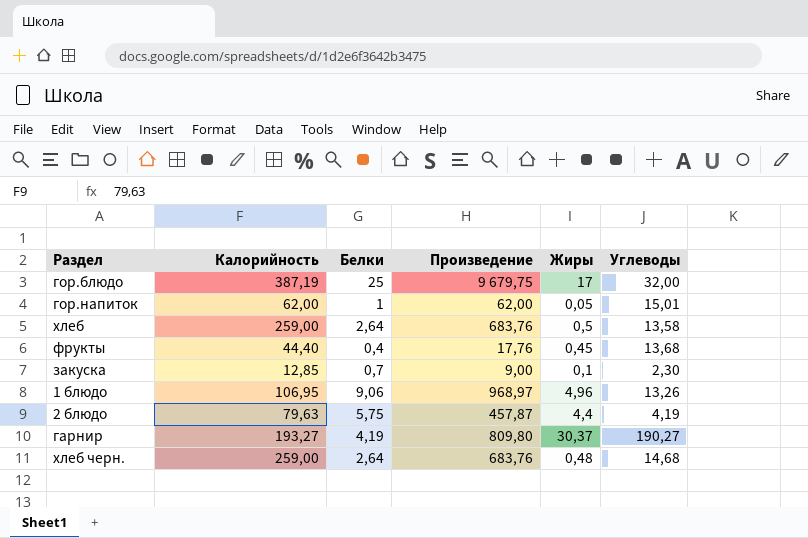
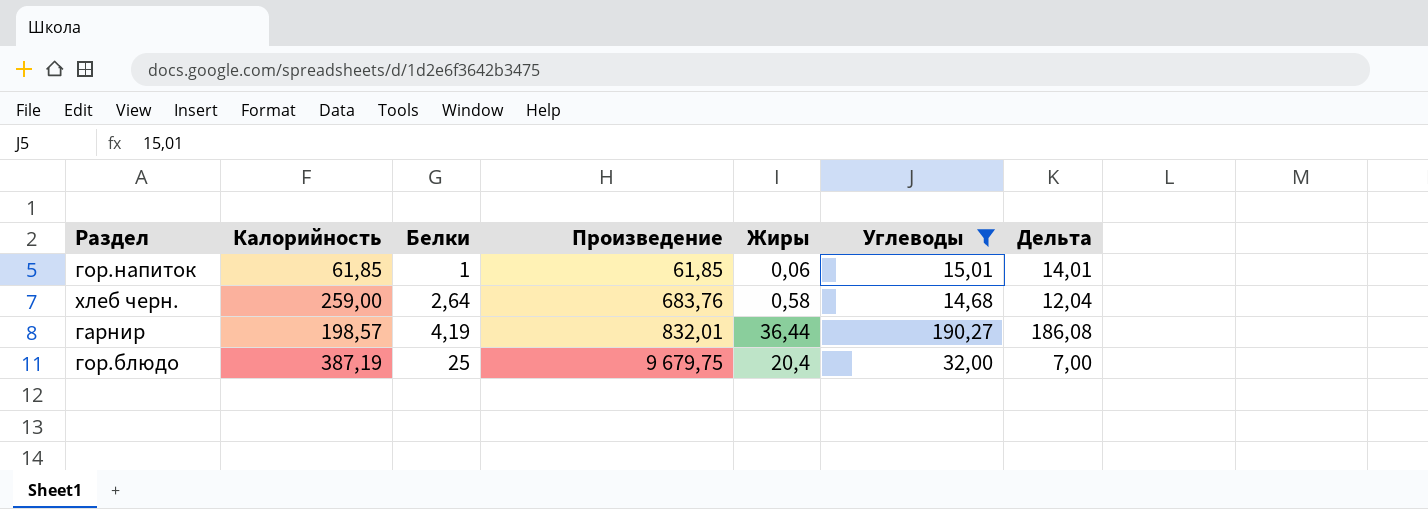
filter: none -> Углеводы >= 14,68
row order: none -> Белки ascending
column Дельта | formula: none -> [Углеводы] - [Белки]
гор.напиток | Калорийность: 62,00 -> 61,85
гор.напиток | Произведение: 62,00 -> 61,85
гор.напиток | Жиры: 0,05 -> 0,06
хлеб черн. | Жиры: 0,48 -> 0,58
гарнир | Калорийность: 193,27 -> 198,57
гарнир | Произведение: 809,80 -> 832,01
гарнир | Жиры: 30,37 -> 36,44
гор.блюдо | Жиры: 17 -> 20,4

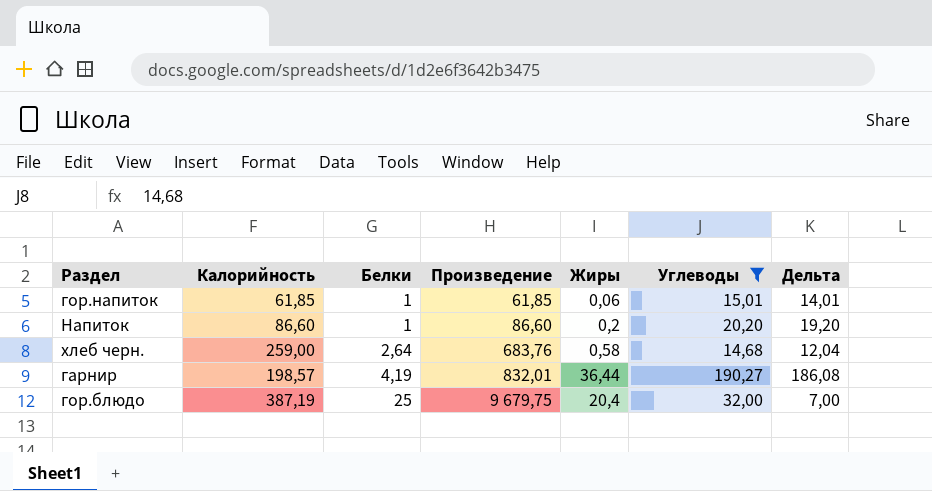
row Напиток: none -> 86,60 | 1 | 86,60 | 0,2 | 20,20 | 19,20

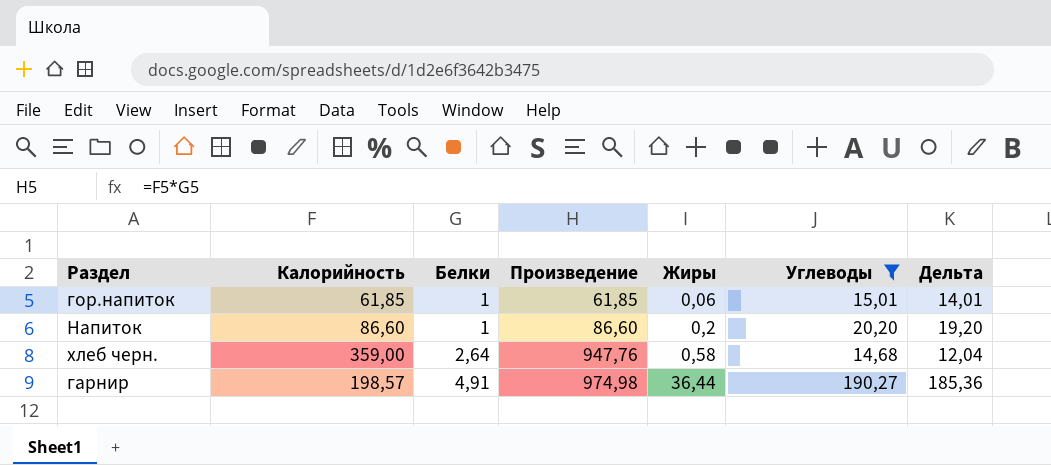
row гор.блюдо: 387,19 | 25 | 9 679,75 | 20,4 | 32,00 | 7,00 -> none
хлеб черн. | Калорийность: 259,00 -> 359,00
хлеб черн. | Произведение: 683,76 -> 947,76
гарнир | Белки: 4,19 -> 4,91
гарнир | Произведение: 832,01 -> 974,98
гарнир | Дельта: 186,08 -> 185,36

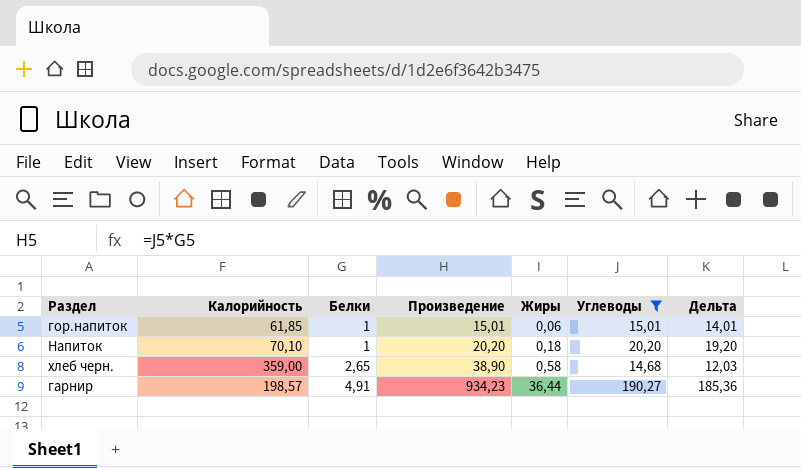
column Произведение | formula: [Калорийность] * [Белки] -> [Белки] * [Углеводы]
Напиток | Калорийность: 86,60 -> 70,10
Напиток | Жиры: 0,2 -> 0,18
хлеб черн. | Белки: 2,64 -> 2,65
хлеб черн. | Дельта: 12,04 -> 12,03

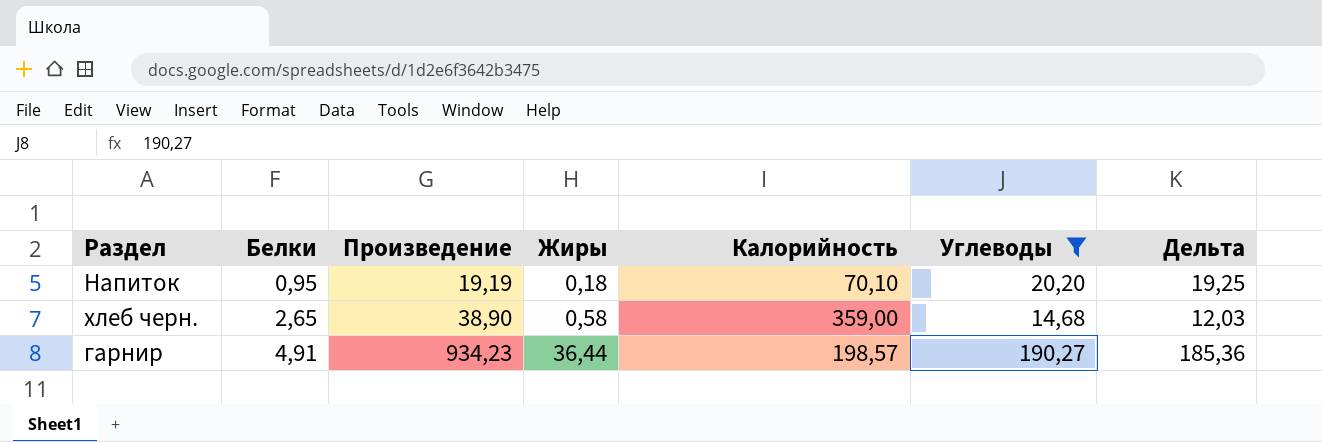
column Калорийность | position: 2 -> 5
row гор.напиток: 61,85 | 1 | 15,01 | 0,06 | 15,01 | 14,01 -> none
Напиток | Белки: 1 -> 0,95
Напиток | Произведение: 20,20 -> 19,19
Напиток | Дельта: 19,20 -> 19,25

